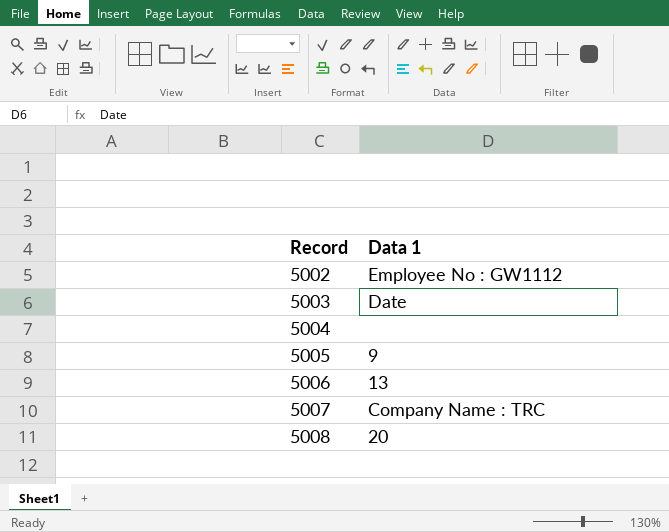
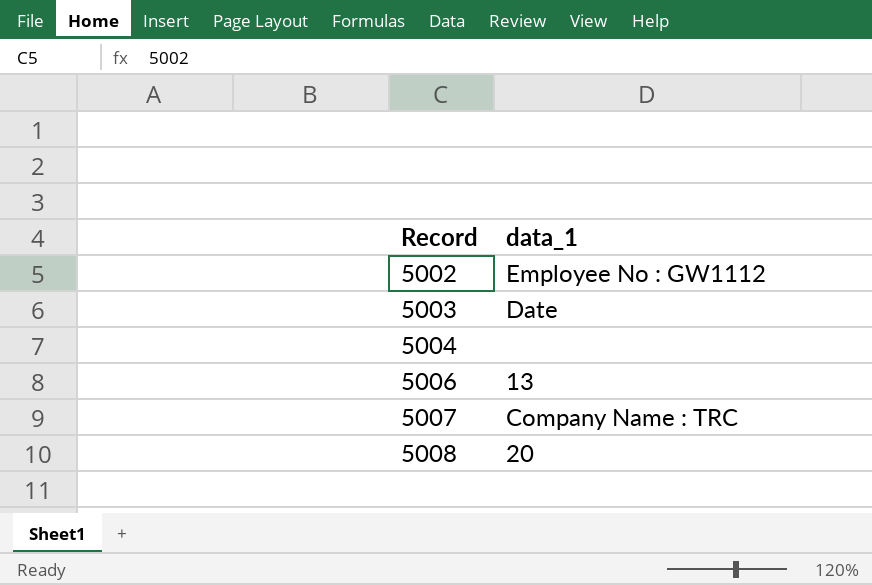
column name: Data 1 -> data_1
row 5005: 9 -> none

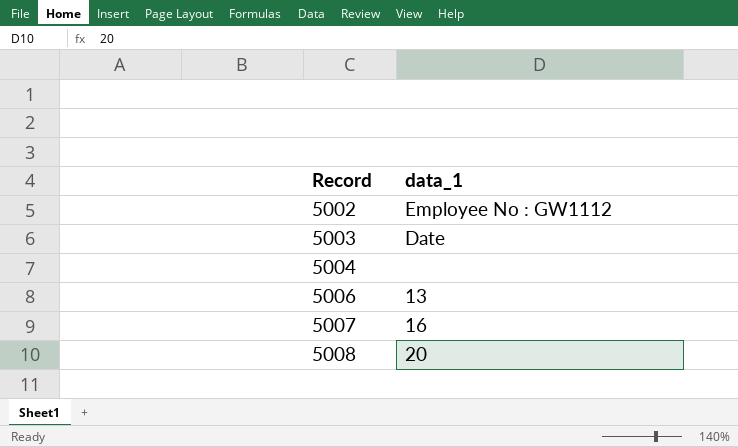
5007 | data_1: Company Name : TRC -> 16

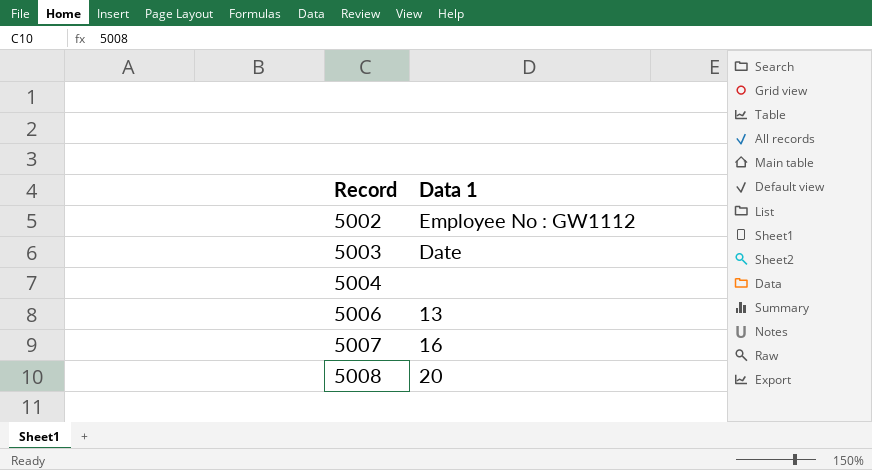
column name: data_1 -> Data 1

